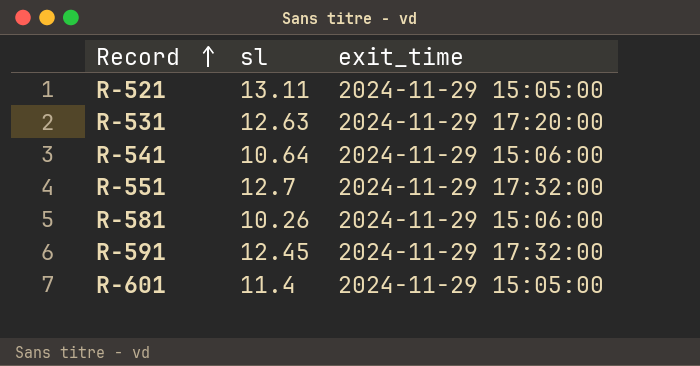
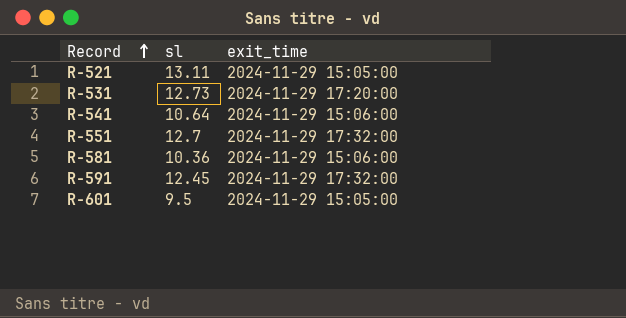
R-531 | sl: 12.63 -> 12.73
R-581 | sl: 10.26 -> 10.36
R-601 | sl: 11.4 -> 9.5

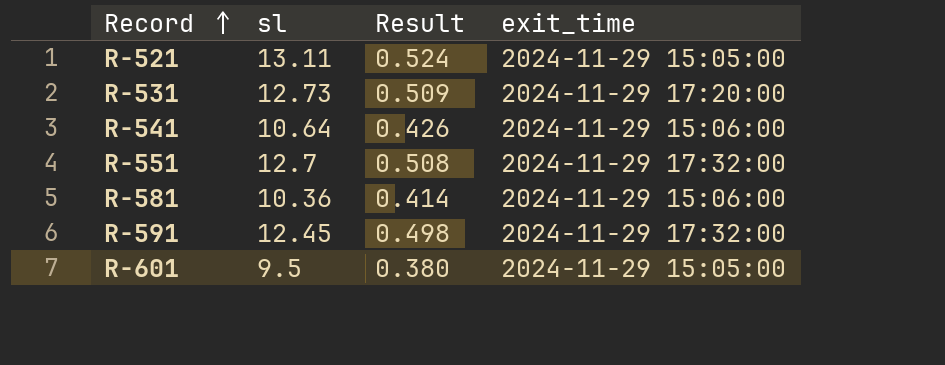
column Result | formula: none -> [sl] * 0.04

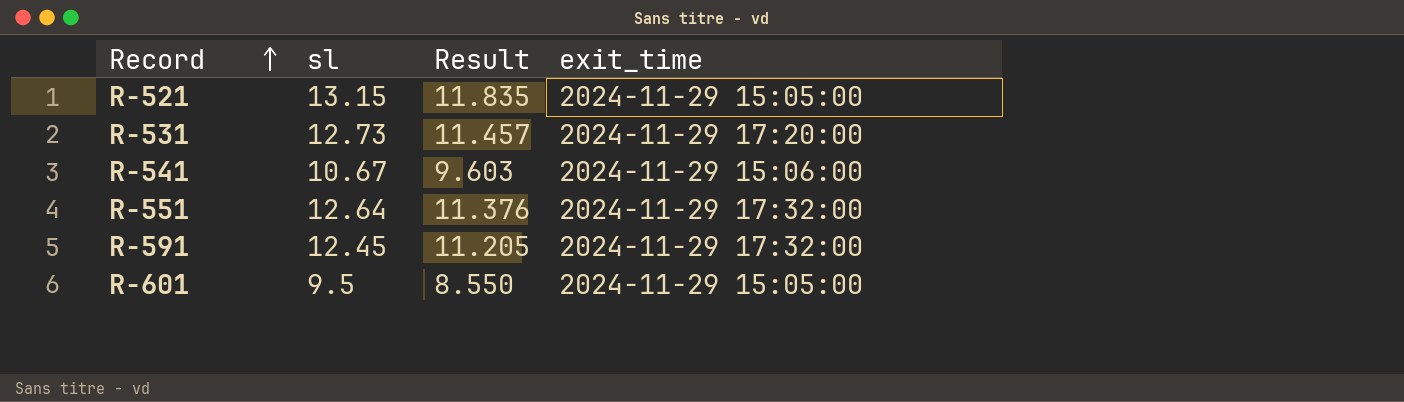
column Result | formula: [sl] * 0.04 -> [sl] * 0.9
row R-581: 10.36 | 0.414 | 2024-11-29 15:06:00 -> none
R-521 | sl: 13.11 -> 13.15
R-541 | sl: 10.64 -> 10.67
R-551 | sl: 12.7 -> 12.64

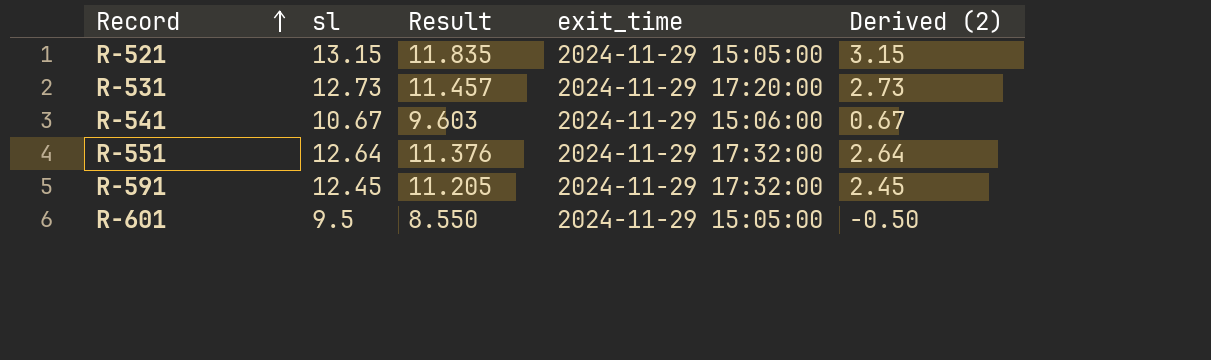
column Derived (2) | formula: none -> [sl] - 10

